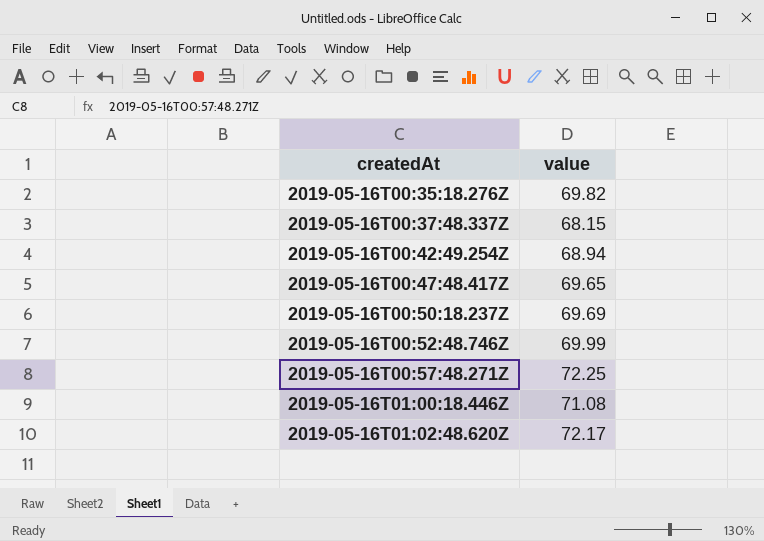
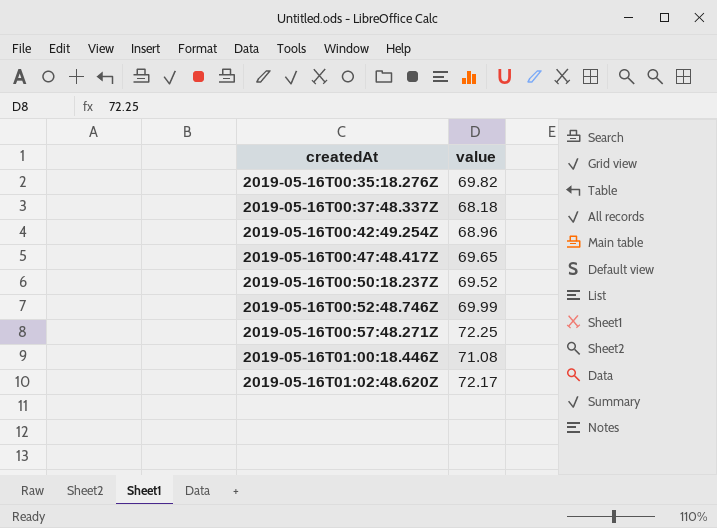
2019-05-16T00:37:48.337Z | value: 68.15 -> 68.18
2019-05-16T00:42:49.254Z | value: 68.94 -> 68.96
2019-05-16T00:50:18.237Z | value: 69.69 -> 69.52

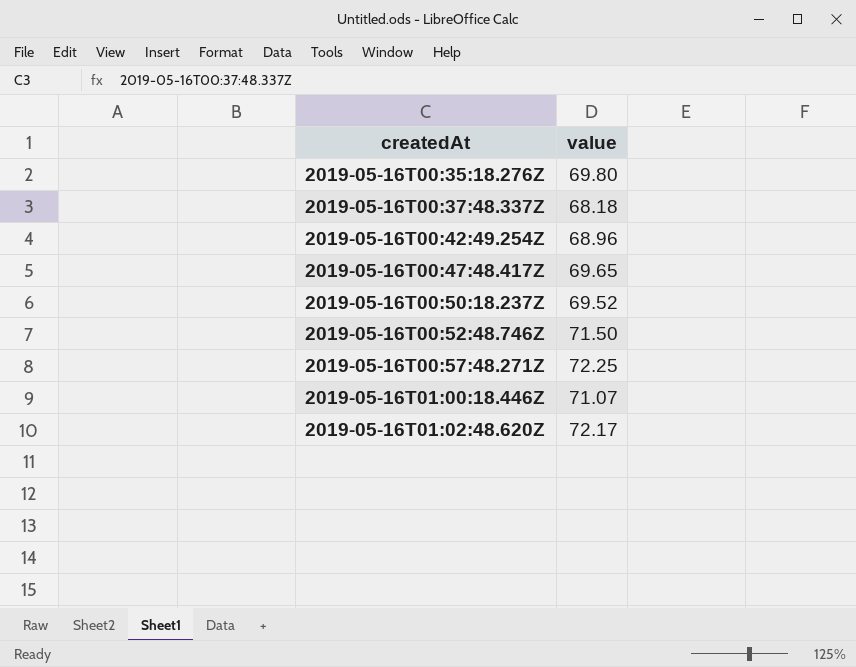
2019-05-16T00:35:18.276Z | value: 69.82 -> 69.80
2019-05-16T00:52:48.746Z | value: 69.99 -> 71.50
2019-05-16T01:00:18.446Z | value: 71.08 -> 71.07

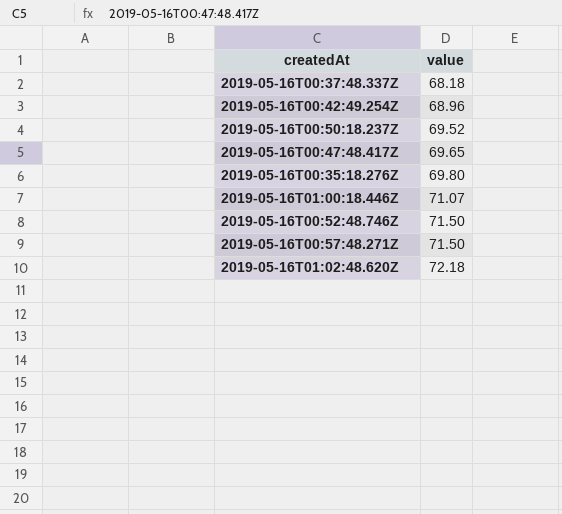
row order: createdAt ascending -> value ascending
2019-05-16T00:57:48.271Z | value: 72.25 -> 71.50
2019-05-16T01:02:48.620Z | value: 72.17 -> 72.18

